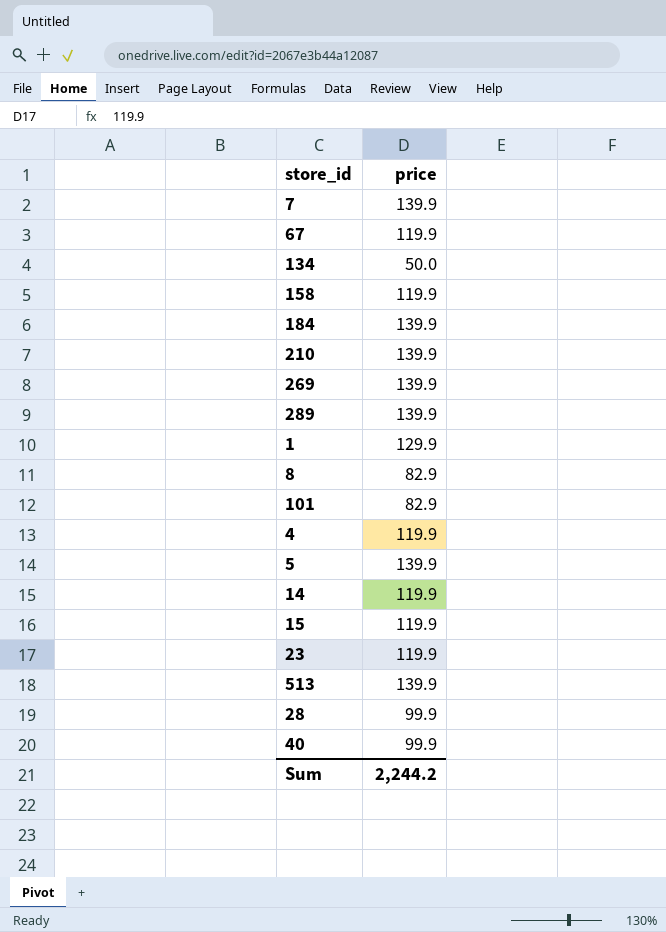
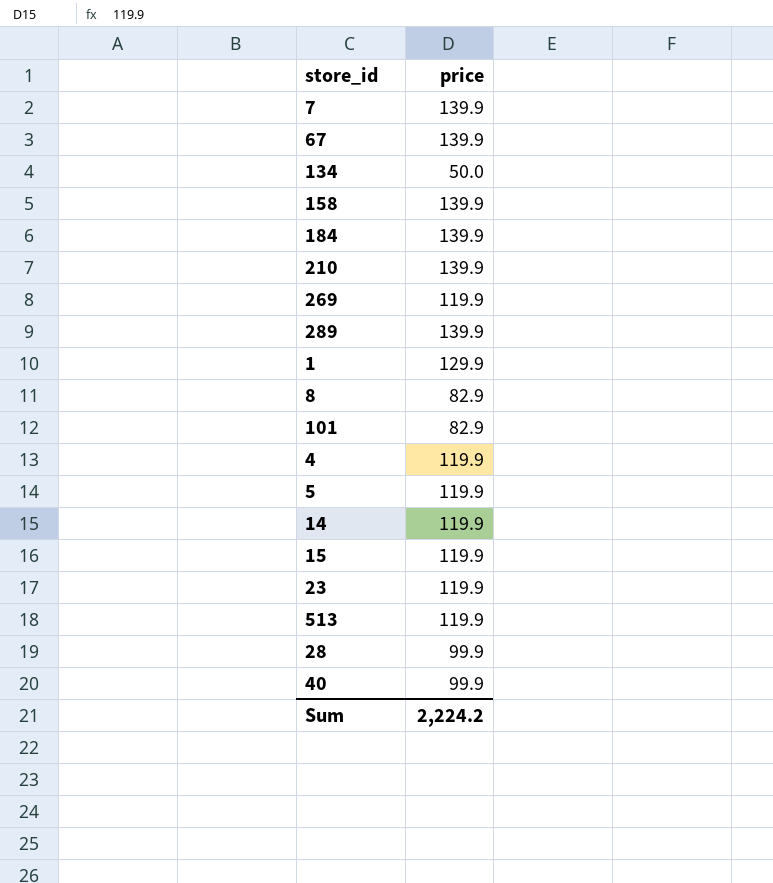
67 | price: 119.9 -> 139.9
158 | price: 119.9 -> 139.9
269 | price: 139.9 -> 119.9
5 | price: 139.9 -> 119.9
513 | price: 139.9 -> 119.9
Sum | price: 2,244.2 -> 2,224.2

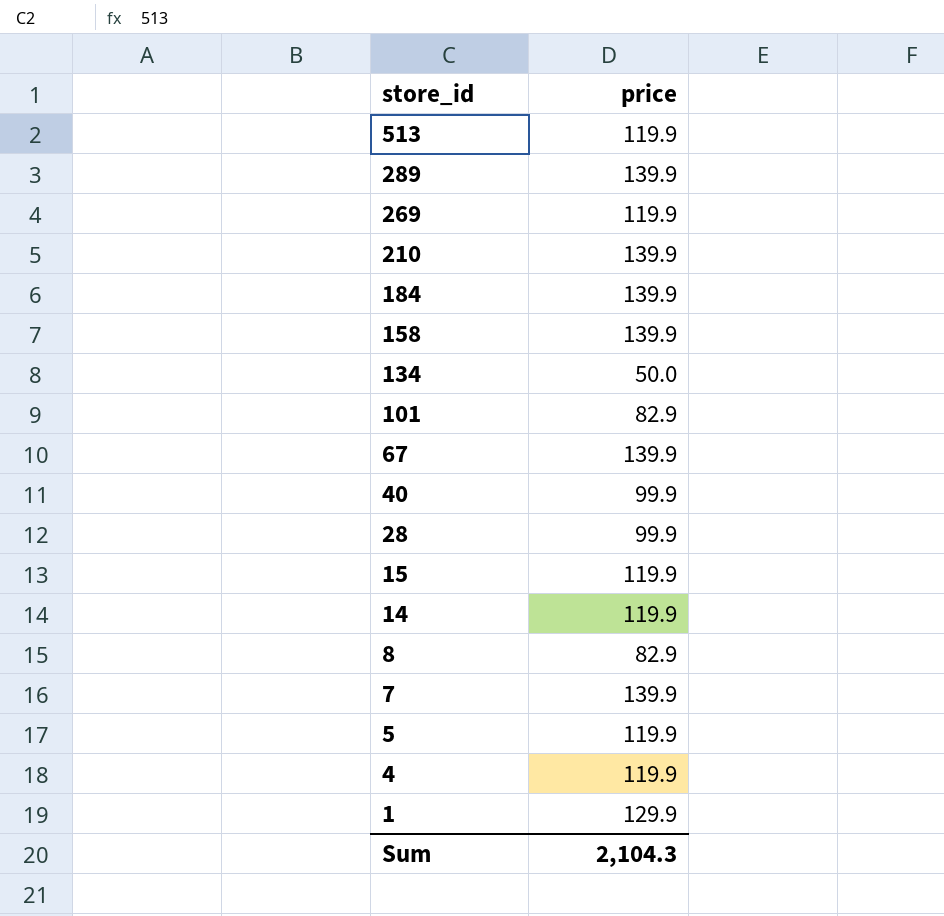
row order: none -> store_id descending
row 23: 119.9 -> none
Sum | price: 2,224.2 -> 2,104.3

